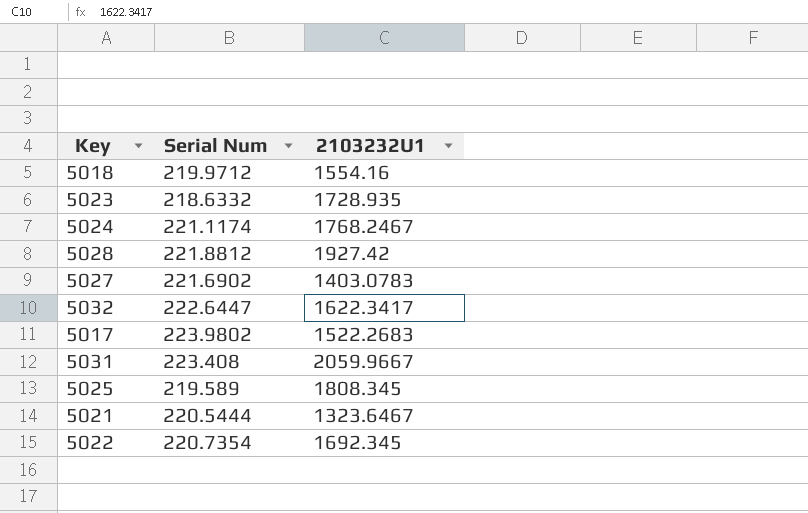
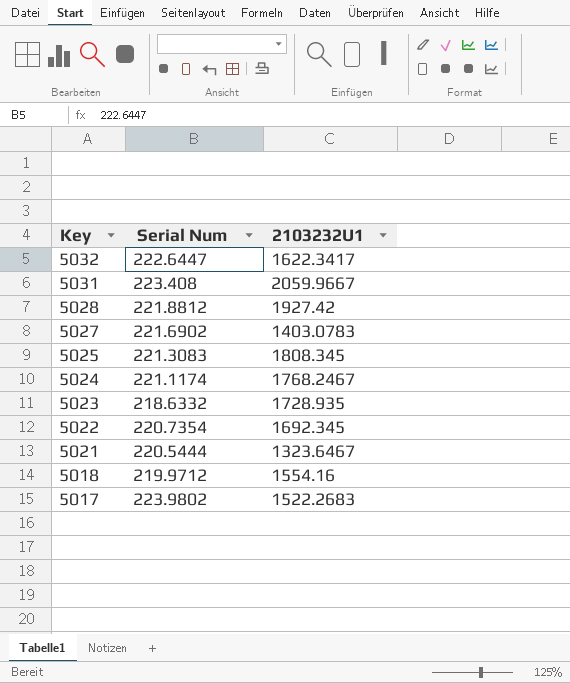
row order: none -> Key descending
5025 | Serial Num: 219.589 -> 221.3083

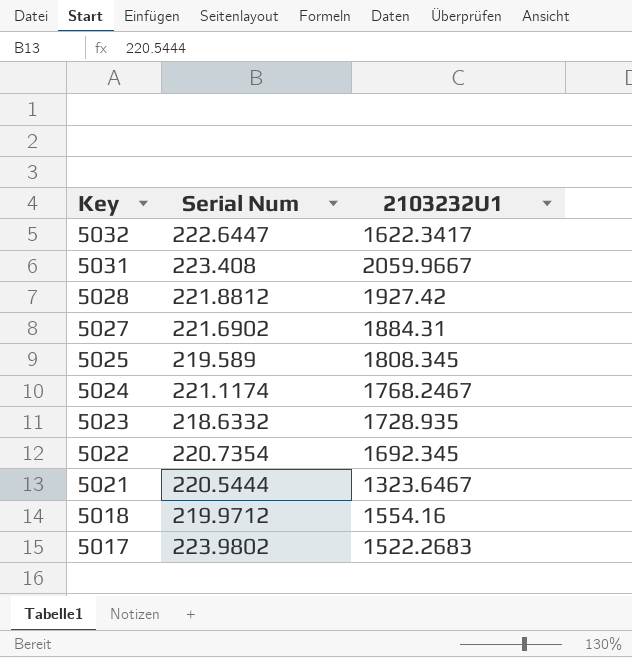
5027 | 2103232U1: 1403.0783 -> 1884.31
5025 | Serial Num: 221.3083 -> 219.589

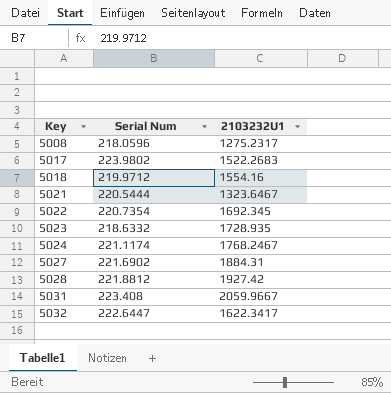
row order: Key descending -> Key ascending
row 5025: 219.589 | 1808.345 -> none
row 5008: none -> 218.0596 | 1275.2317

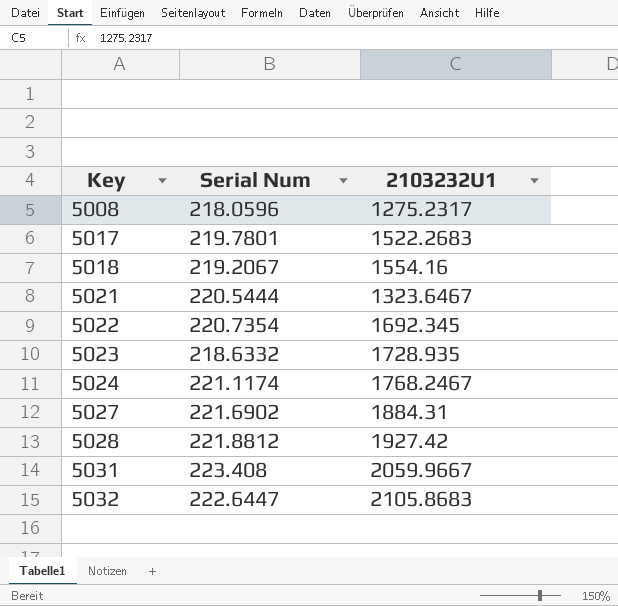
5017 | Serial Num: 223.9802 -> 219.7801
5018 | Serial Num: 219.9712 -> 219.2067
5032 | 2103232U1: 1622.3417 -> 2105.8683

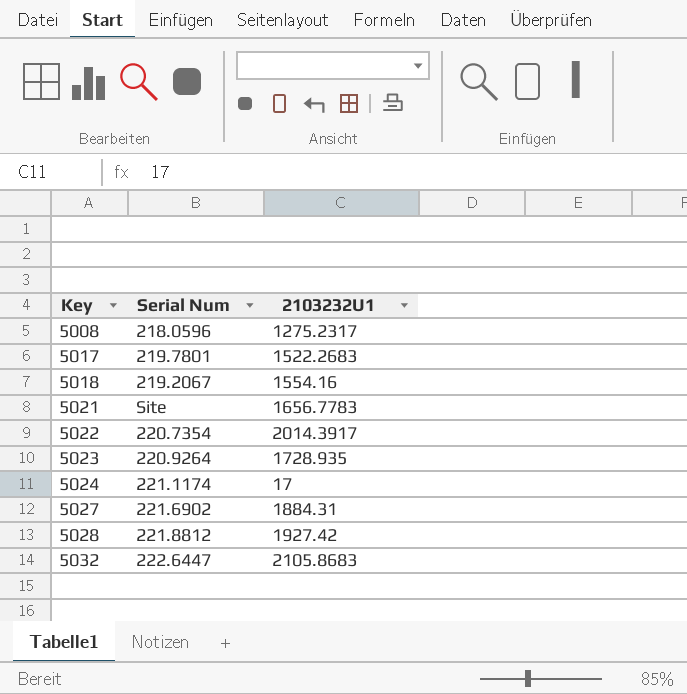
row 5031: 223.408 | 2059.9667 -> none
5021 | Serial Num: 220.5444 -> Site
5021 | 2103232U1: 1323.6467 -> 1656.7783
5022 | 2103232U1: 1692.345 -> 2014.3917
5023 | Serial Num: 218.6332 -> 220.9264
5024 | 2103232U1: 1768.2467 -> 17

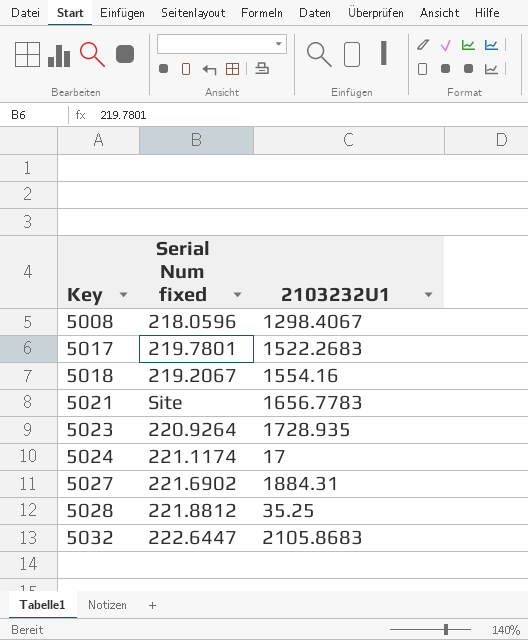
column name: Serial Num -> Serial Num fixed
row 5022: 220.7354 | 2014.3917 -> none
5008 | 2103232U1: 1275.2317 -> 1298.4067
5028 | 2103232U1: 1927.42 -> 35.25

